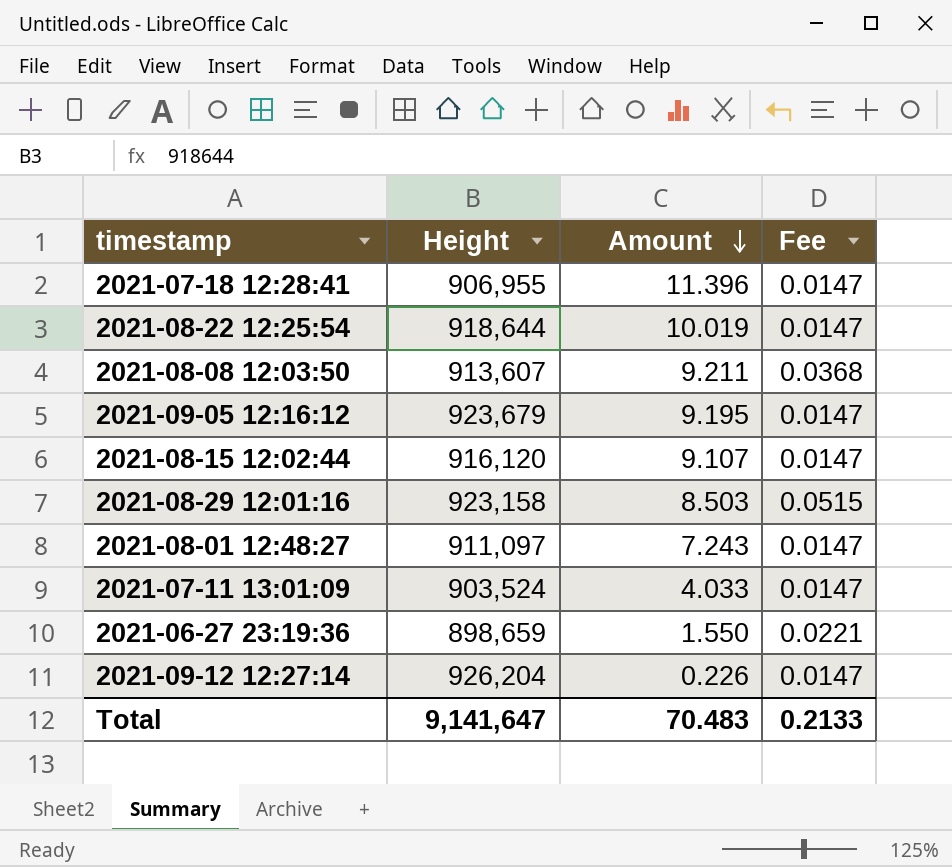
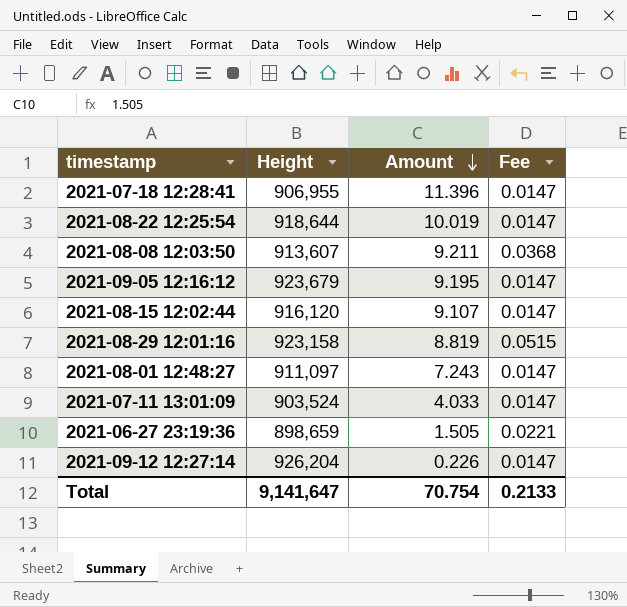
2021-08-29 12:01:16 | Amount: 8.503 -> 8.819
2021-06-27 23:19:36 | Amount: 1.550 -> 1.505
Total | Amount: 70.483 -> 70.754

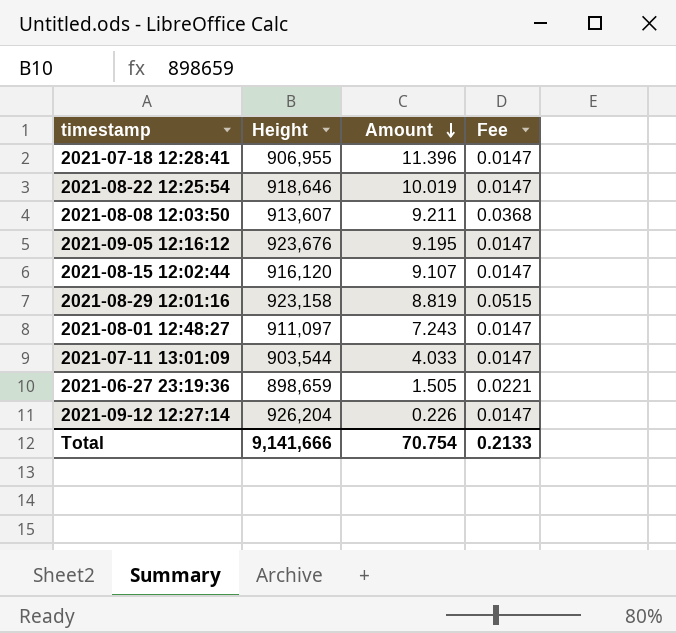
2021-08-22 12:25:54 | Height: 918,644 -> 918,646
2021-09-05 12:16:12 | Height: 923,679 -> 923,676
2021-07-11 13:01:09 | Height: 903,524 -> 903,544
Total | Height: 9,141,647 -> 9,141,666

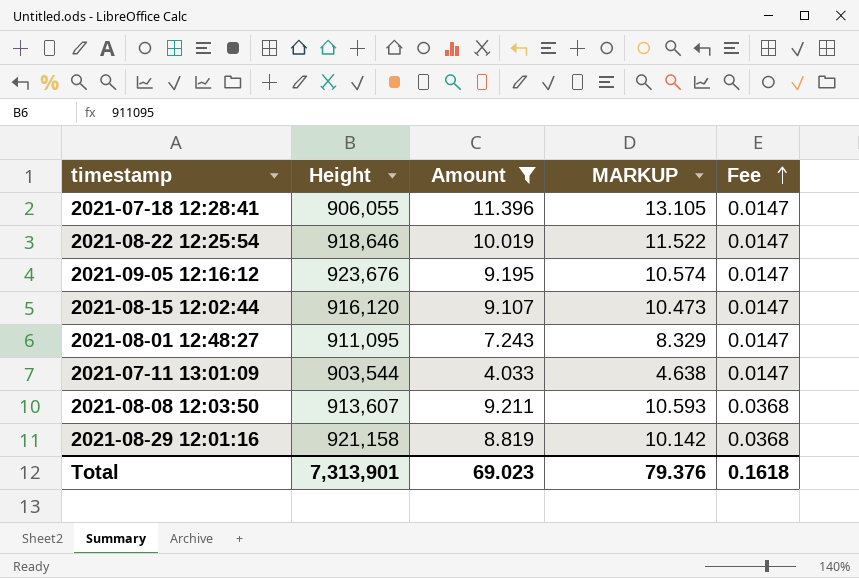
filter: none -> Amount >= 4.033
row order: Amount descending -> Fee ascending
column MARKUP | formula: none -> [Amount] * 1.15
2021-07-18 12:28:41 | Height: 906,955 -> 906,055
2021-08-01 12:48:27 | Height: 911,097 -> 911,095
2021-08-29 12:01:16 | Height: 923,158 -> 921,158
2021-08-29 12:01:16 | Fee: 0.0515 -> 0.0368
Total | Height: 9,141,666 -> 7,313,901
Total | Amount: 70.754 -> 69.023
Total | Fee: 0.2133 -> 0.1618

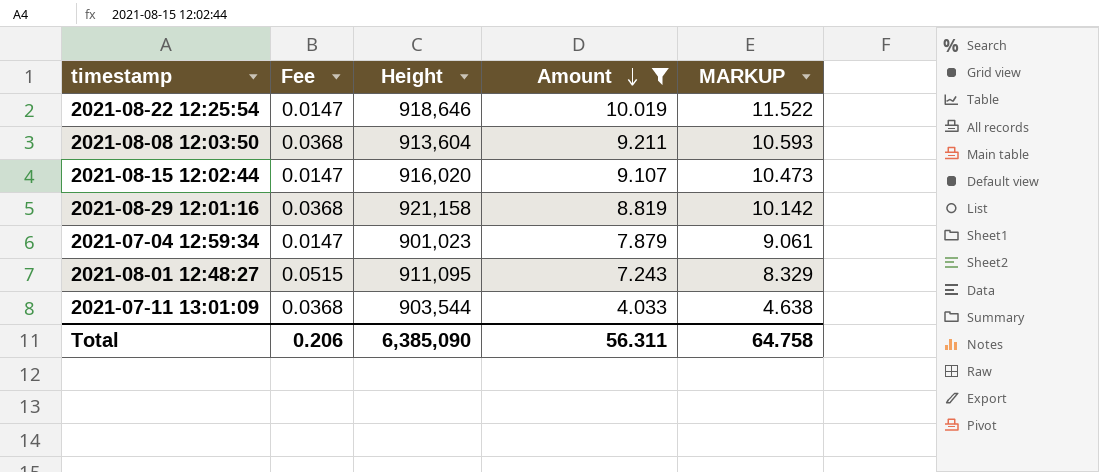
row order: Fee ascending -> Amount descending
column Fee | position: 5 -> 2
row 2021-07-18 12:28:41: 906,055 | 11.396 | 13.105 | 0.0147 -> none
row 2021-09-05 12:16:12: 923,676 | 9.195 | 10.574 | 0.0147 -> none
2021-08-08 12:03:50 | Height: 913,607 -> 913,604
2021-08-15 12:02:44 | Height: 916,120 -> 916,020
row 2021-07-04 12:59:34: none -> 0.0147 | 901,023 | 7.879 | 9.061
2021-08-01 12:48:27 | Fee: 0.0147 -> 0.0515
2021-07-11 13:01:09 | Fee: 0.0147 -> 0.0368
Total | Fee: 0.1618 -> 0.206
Total | Height: 7,313,901 -> 6,385,090
Total | Amount: 69.023 -> 56.311
Total | MARKUP: 79.376 -> 64.758

